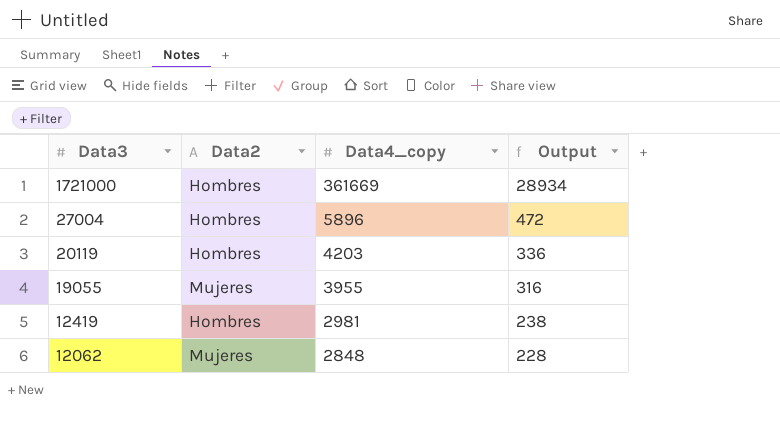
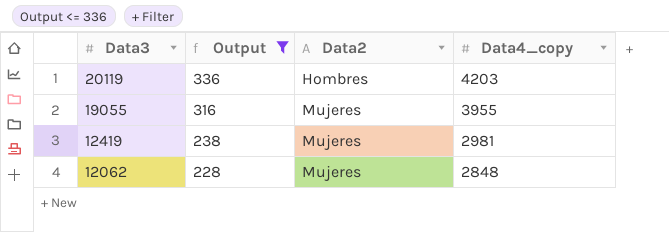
filter: none -> Output <= 336
column Output | position: 4 -> 2
12419 | Data2: Hombres -> Mujeres

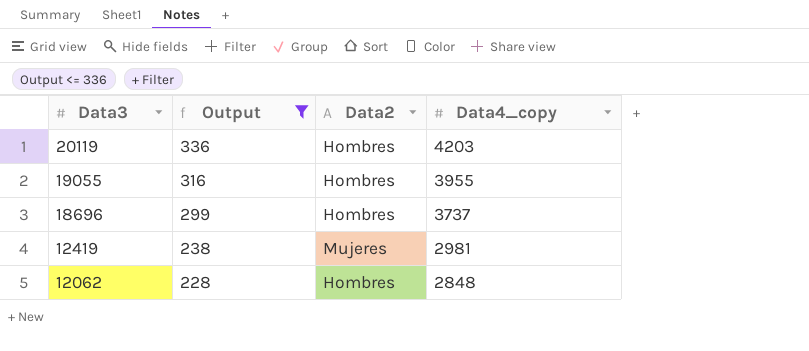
19055 | Data2: Mujeres -> Hombres
row 18696: none -> 299 | Hombres | 3737
12062 | Data2: Mujeres -> Hombres

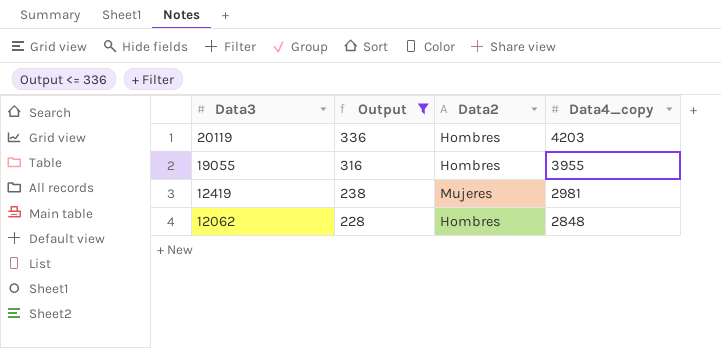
row 18696: 299 | Hombres | 3737 -> none

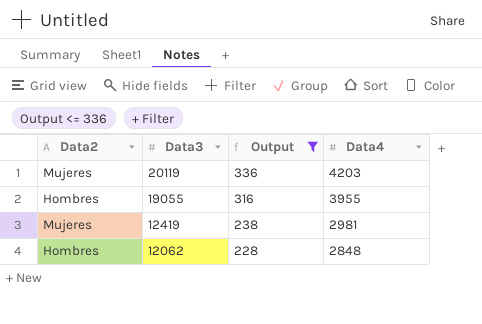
column Data2 | position: 3 -> 1
column name: Data4_copy -> Data4
20119 | Data2: Hombres -> Mujeres

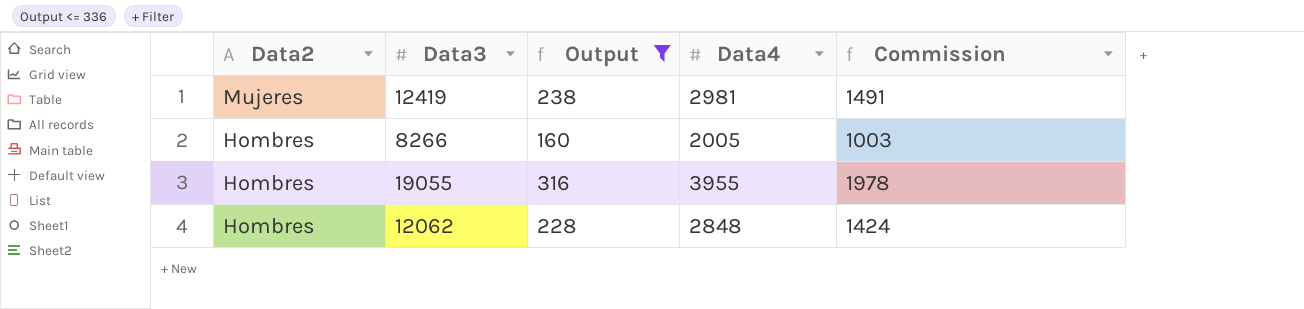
row order: Data3 descending -> Data2 descending
column Commission | formula: none -> [Data4] * 0.5
row 20119: Mujeres | 336 | 4203 -> none
row 8266: none -> Hombres | 160 | 2005 | 1003

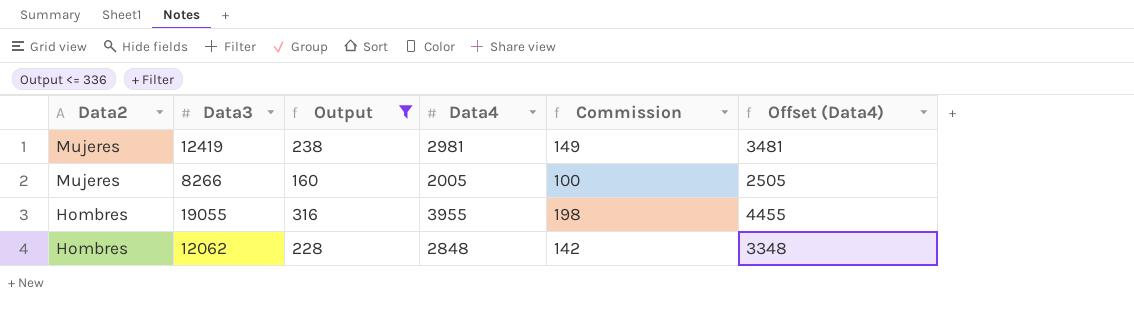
column Commission | formula: [Data4] * 0.5 -> [Data4] * 0.05
column Offset (Data4) | formula: none -> [Data4] + 500
8266 | Data2: Hombres -> Mujeres

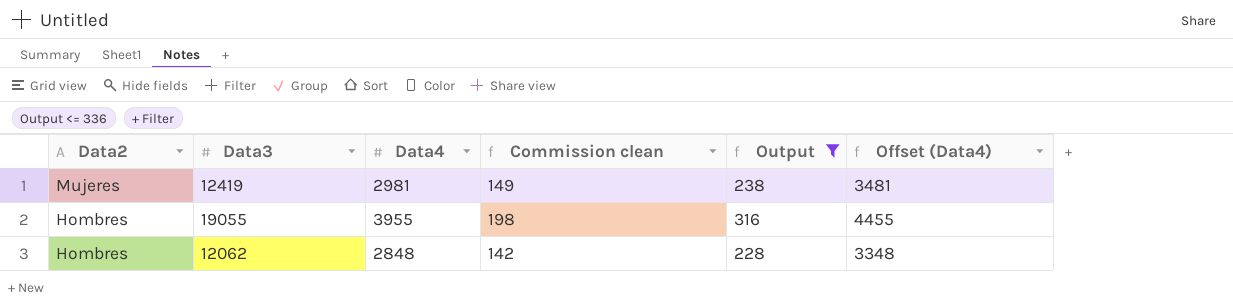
column name: Commission -> Commission clean
column Output | position: 3 -> 5
row 8266: Mujeres | 160 | 2005 | 100 | 2505 -> none

